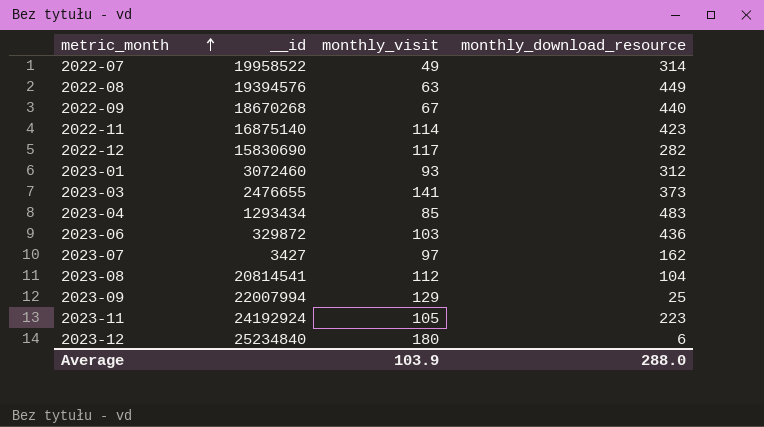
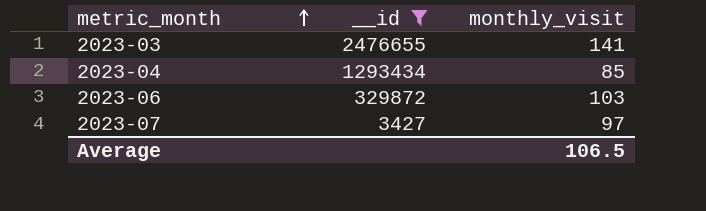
filter: none -> __id <= 2476655
column monthly_download_resource | position: 4 -> none
Average | monthly_visit: 103.9 -> 106.5

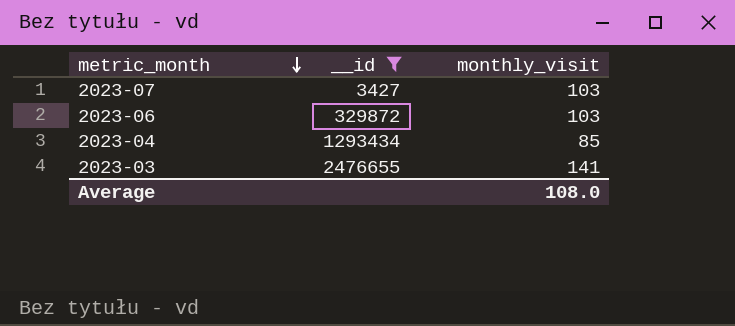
row order: metric_month ascending -> metric_month descending
2023-07 | monthly_visit: 97 -> 103
Average | monthly_visit: 106.5 -> 108.0

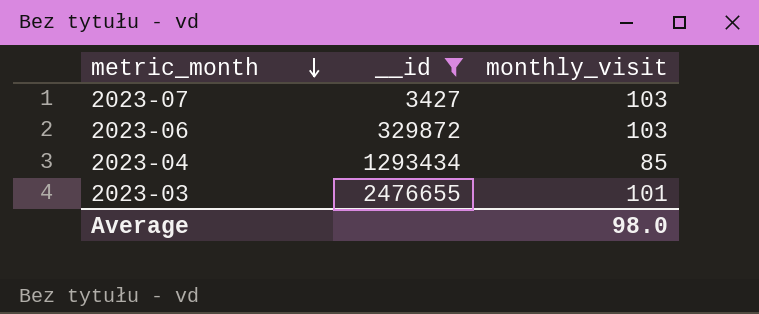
2023-03 | monthly_visit: 141 -> 101
Average | monthly_visit: 108.0 -> 98.0

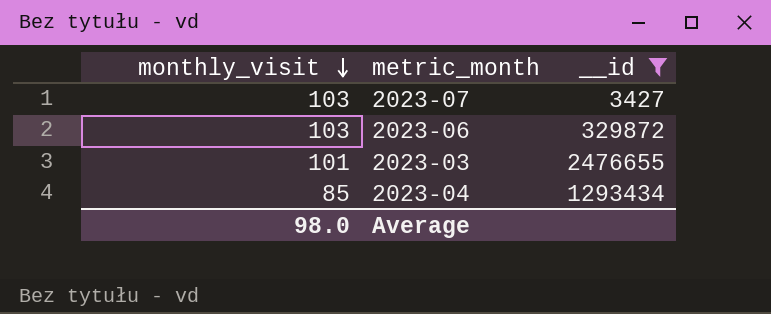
row order: metric_month descending -> monthly_visit descending
column monthly_visit | position: 3 -> 1

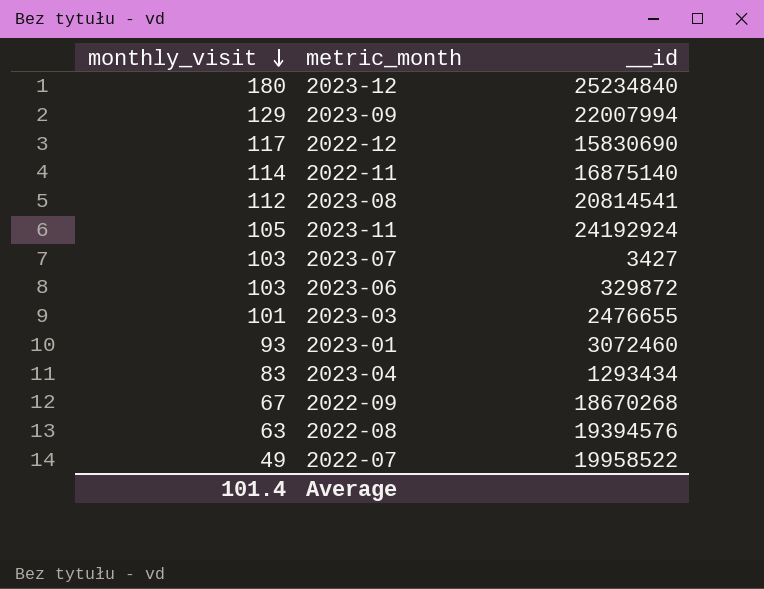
filter: __id <= 2476655 -> none
2023-04 | monthly_visit: 85 -> 83
Average | monthly_visit: 98.0 -> 101.4

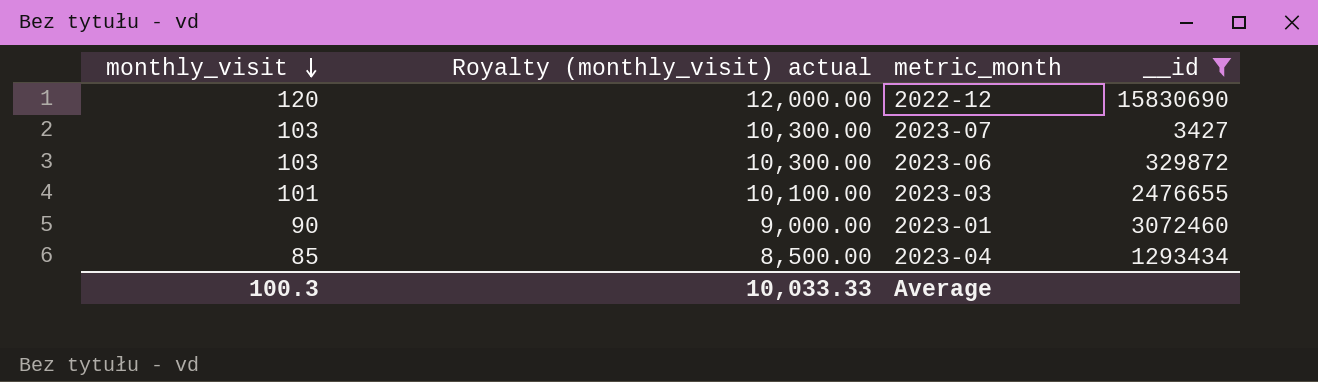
filter: none -> __id <= 15830690
column Royalty (monthly_visit) actual | formula: none -> [monthly_visit] * 100
2022-12 | monthly_visit: 117 -> 120
2023-01 | monthly_visit: 93 -> 90
2023-04 | monthly_visit: 83 -> 85
Average | monthly_visit: 101.4 -> 100.3

